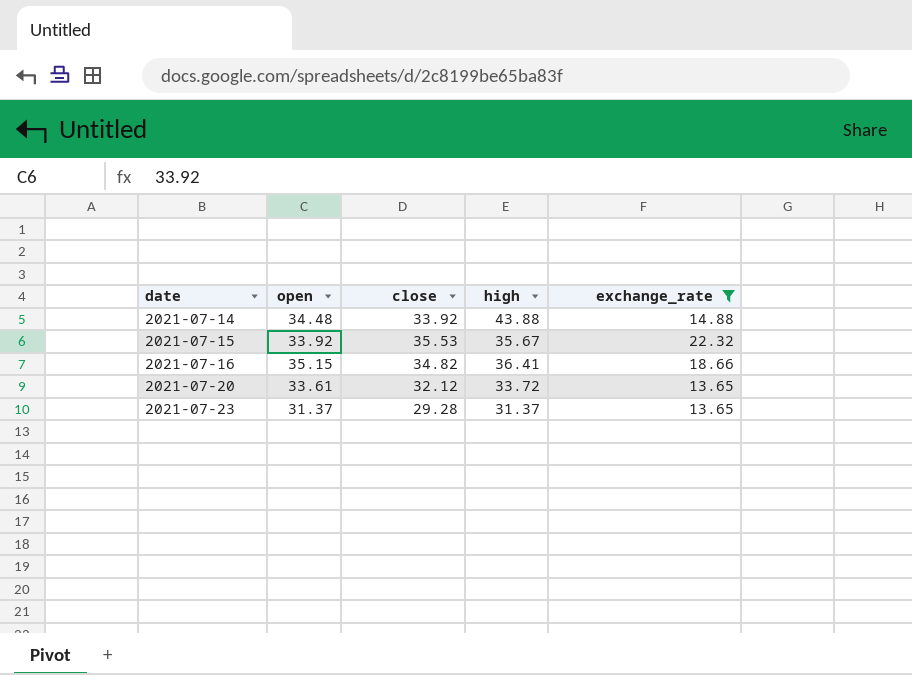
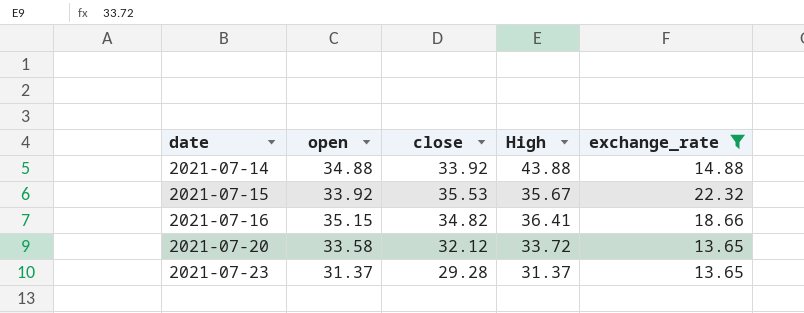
column name: high -> High
2021-07-14 | open: 34.48 -> 34.88
2021-07-20 | open: 33.61 -> 33.58

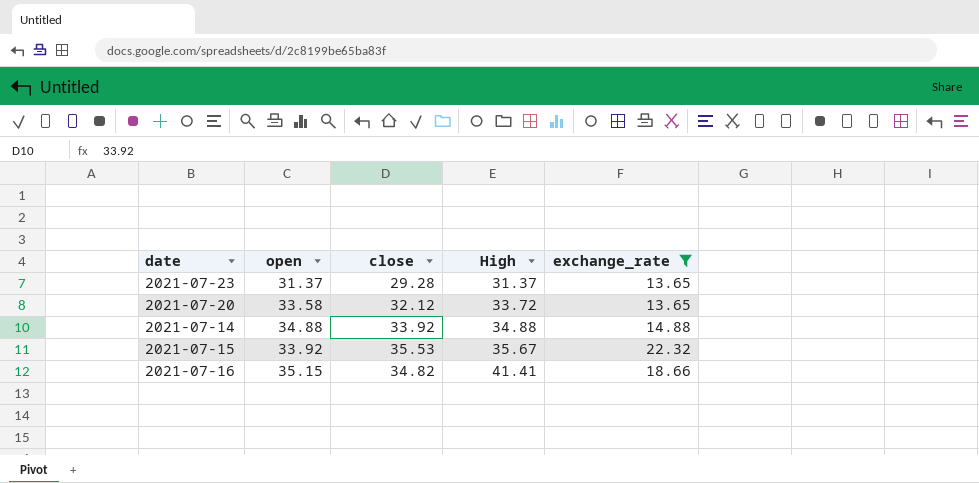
row order: date ascending -> High ascending
2021-07-14 | High: 43.88 -> 34.88
2021-07-16 | High: 36.41 -> 41.41

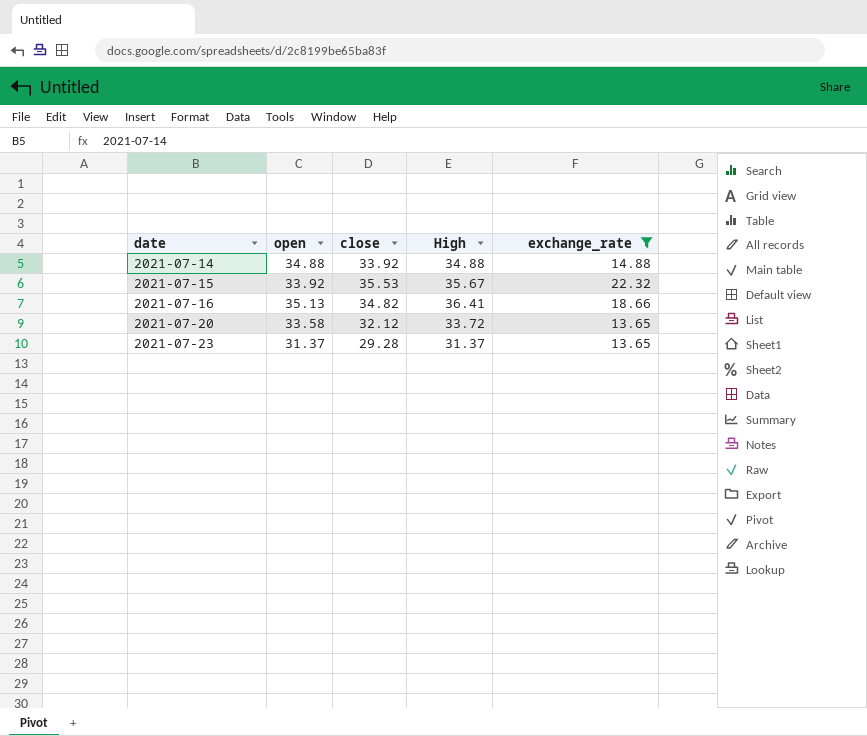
row order: High ascending -> date ascending
2021-07-16 | open: 35.15 -> 35.13
2021-07-16 | High: 41.41 -> 36.41

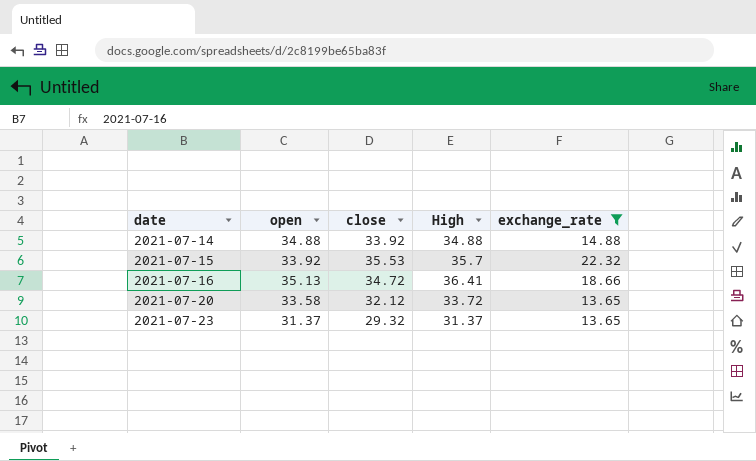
2021-07-15 | High: 35.67 -> 35.7
2021-07-16 | close: 34.82 -> 34.72
2021-07-23 | close: 29.28 -> 29.32

